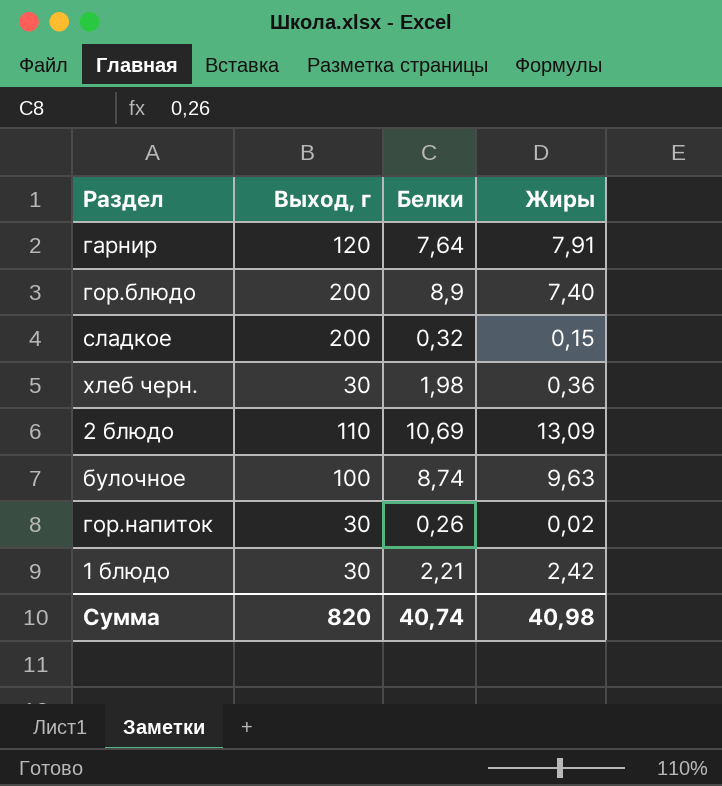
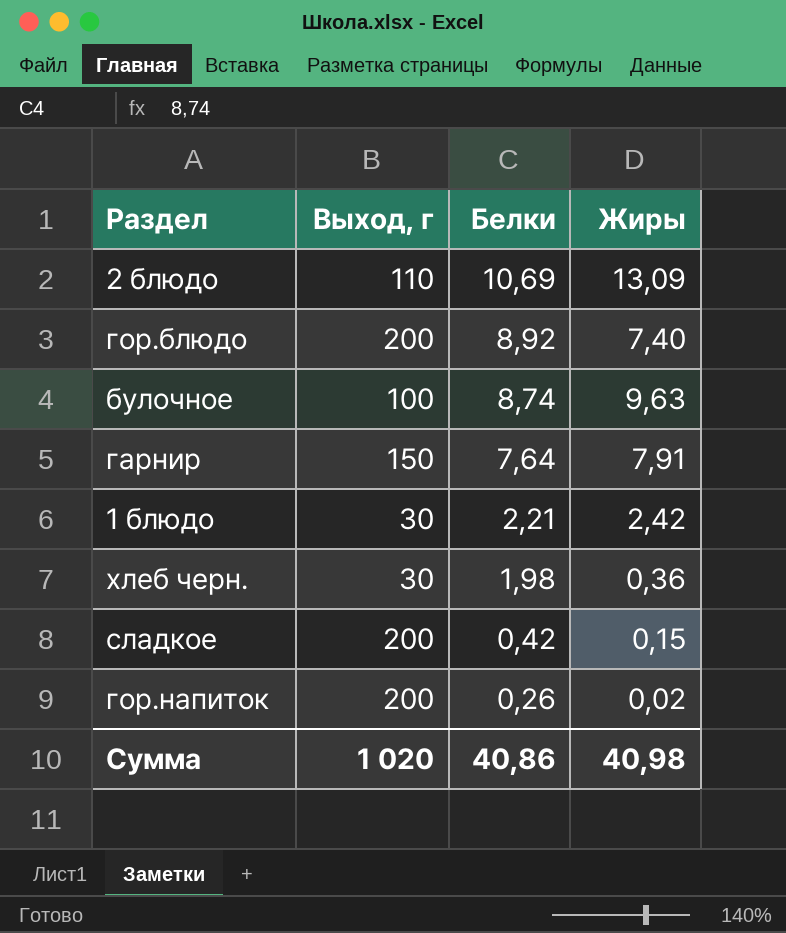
row order: none -> Белки descending
гор.блюдо | Белки: 8,9 -> 8,92
гарнир | Выход, г: 120 -> 150
сладкое | Белки: 0,32 -> 0,42
гор.напиток | Выход, г: 30 -> 200
Сумма | Выход, г: 820 -> 1 020
Сумма | Белки: 40,74 -> 40,86

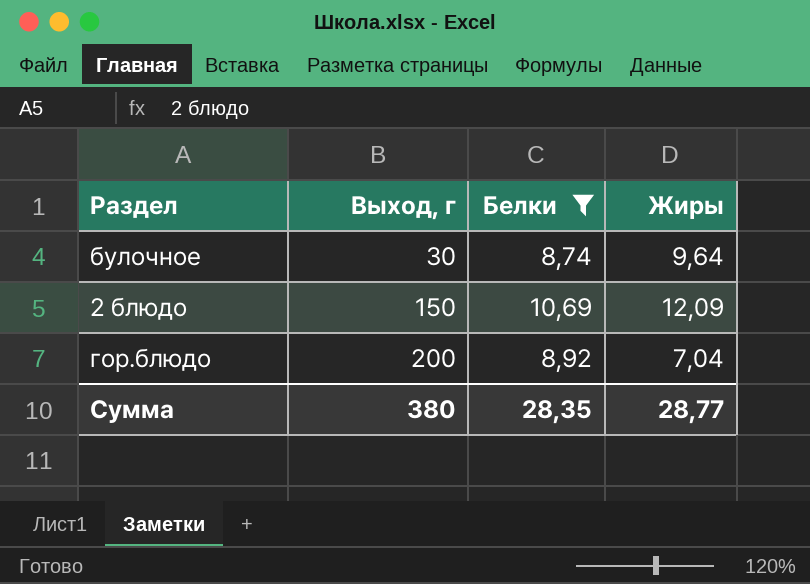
filter: none -> Белки >= 8,74
row order: Белки descending -> Выход, г ascending
булочное | Выход, г: 100 -> 30
булочное | Жиры: 9,63 -> 9,64
2 блюдо | Выход, г: 110 -> 150
2 блюдо | Жиры: 13,09 -> 12,09
гор.блюдо | Жиры: 7,40 -> 7,04
Сумма | Выход, г: 1 020 -> 380
Сумма | Белки: 40,86 -> 28,35
Сумма | Жиры: 40,98 -> 28,77

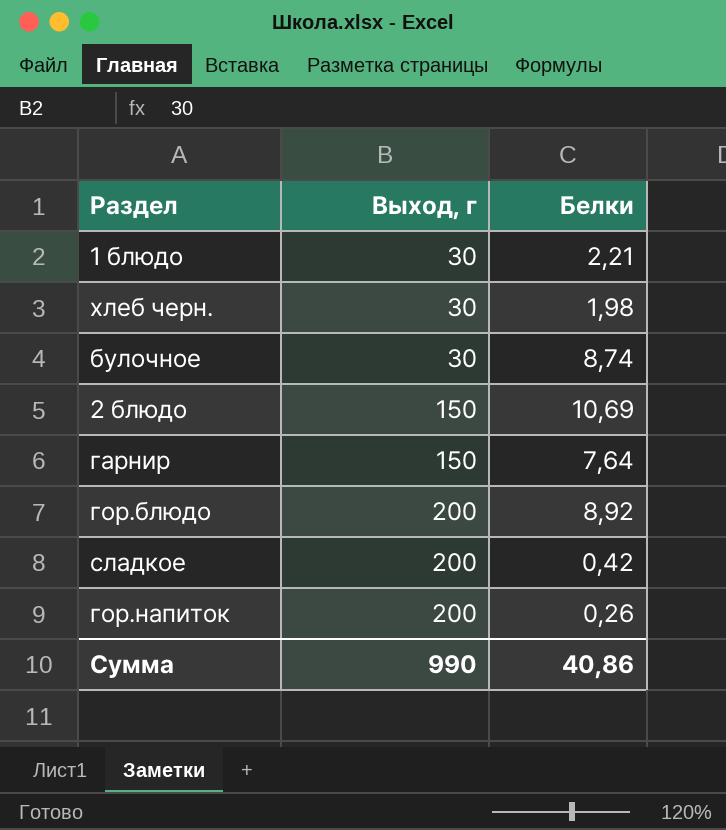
filter: Белки >= 8,74 -> none
column Жиры | position: 4 -> none
Сумма | Выход, г: 380 -> 990
Сумма | Белки: 28,35 -> 40,86

